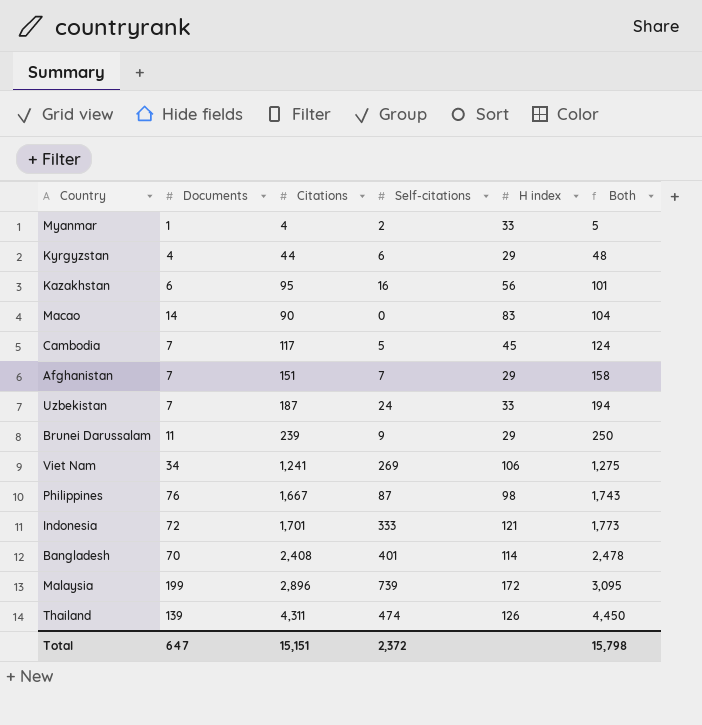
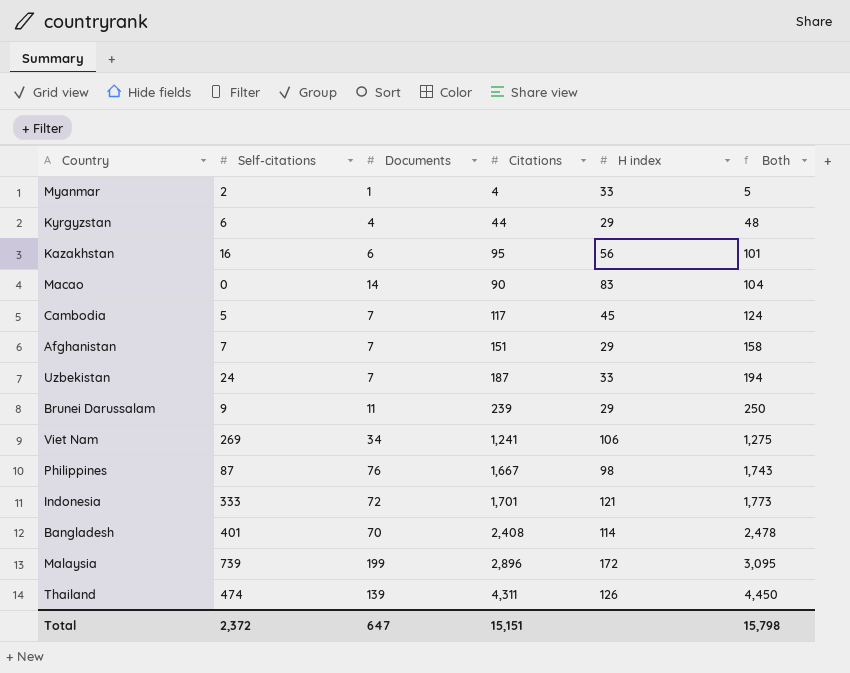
column Self-citations | position: 4 -> 2

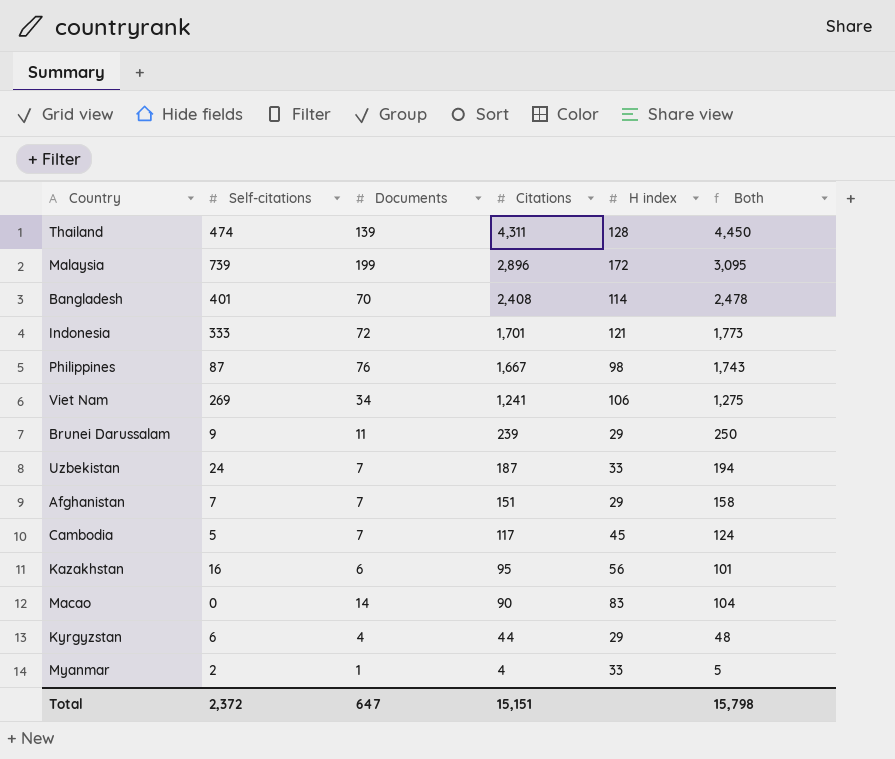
row order: Both ascending -> Citations descending
Thailand | H index: 126 -> 128

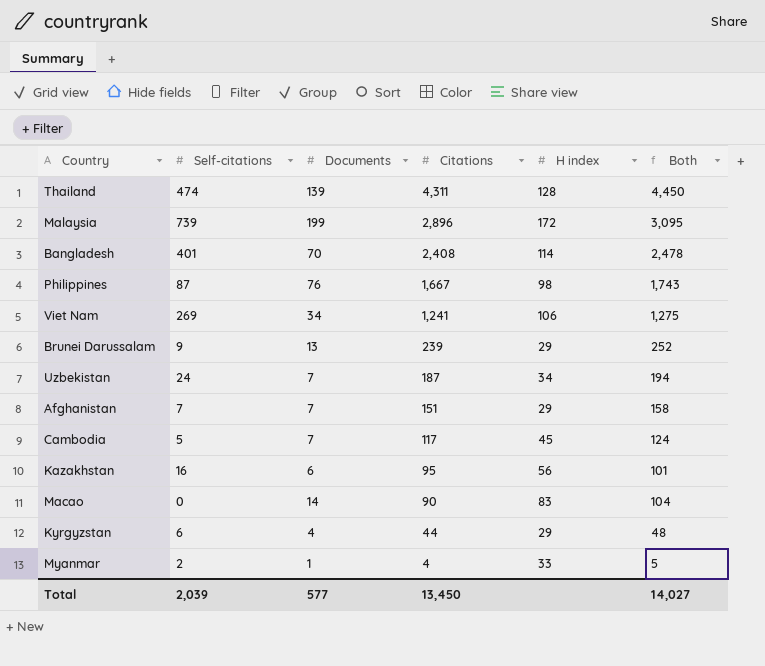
row Indonesia: 333 | 72 | 1,701 | 121 | 1,773 -> none
Brunei Darussalam | Documents: 11 -> 13
Brunei Darussalam | Both: 250 -> 252
Uzbekistan | H index: 33 -> 34
Total | Self-citations: 2,372 -> 2,039
Total | Documents: 647 -> 577
Total | Citations: 15,151 -> 13,450
Total | Both: 15,798 -> 14,027

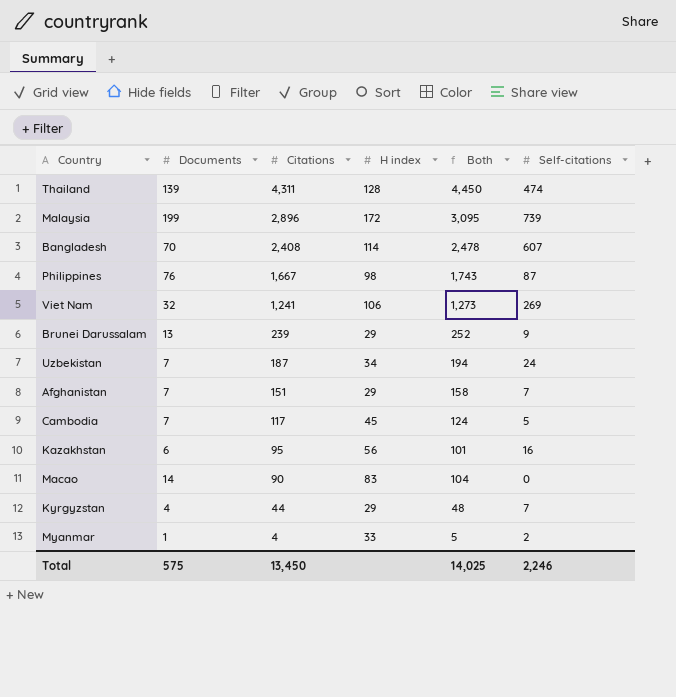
column Self-citations | position: 2 -> 6
Bangladesh | Self-citations: 401 -> 607
Viet Nam | Documents: 34 -> 32
Viet Nam | Both: 1,275 -> 1,273
Kyrgyzstan | Self-citations: 6 -> 7
Total | Documents: 577 -> 575
Total | Both: 14,027 -> 14,025
Total | Self-citations: 2,039 -> 2,246

